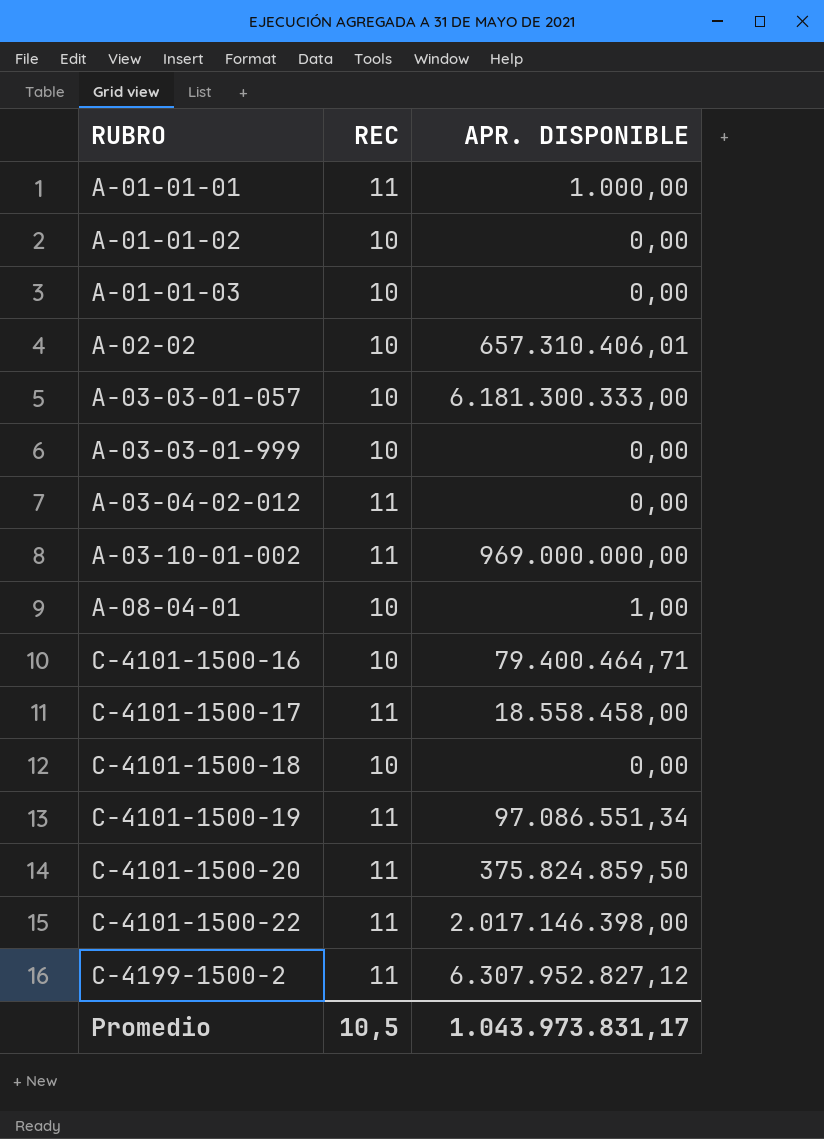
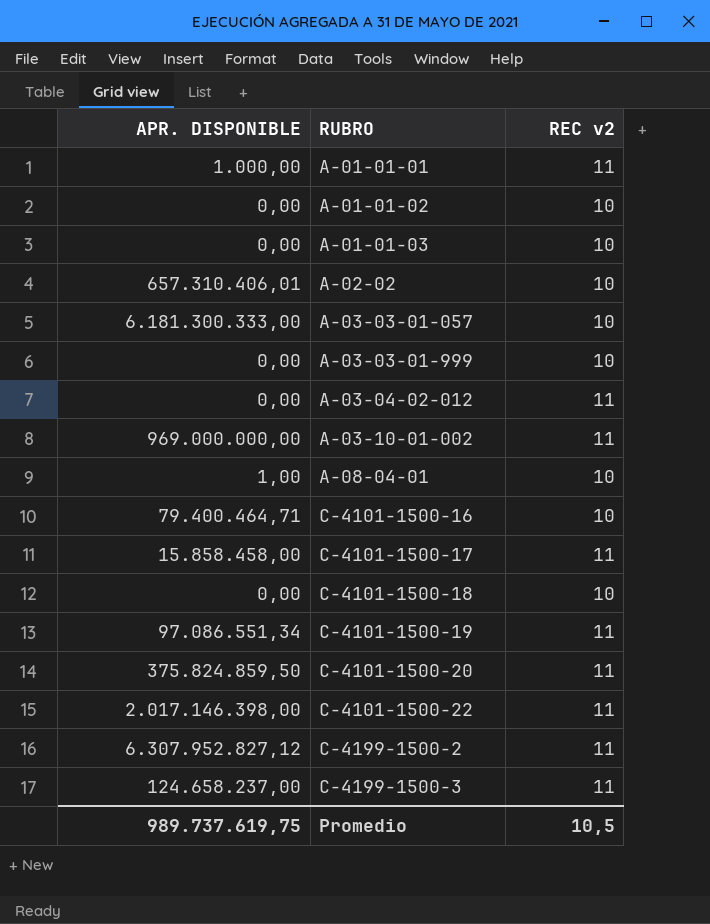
column APR. DISPONIBLE | position: 3 -> 1
column name: REC -> REC v2
C-4101-1500-17 | APR. DISPONIBLE: 18.558.458,00 -> 15.858.458,00
row C-4199-1500-3: none -> 124.658.237,00 | 11
Promedio | APR. DISPONIBLE: 1.043.973.831,17 -> 989.737.619,75

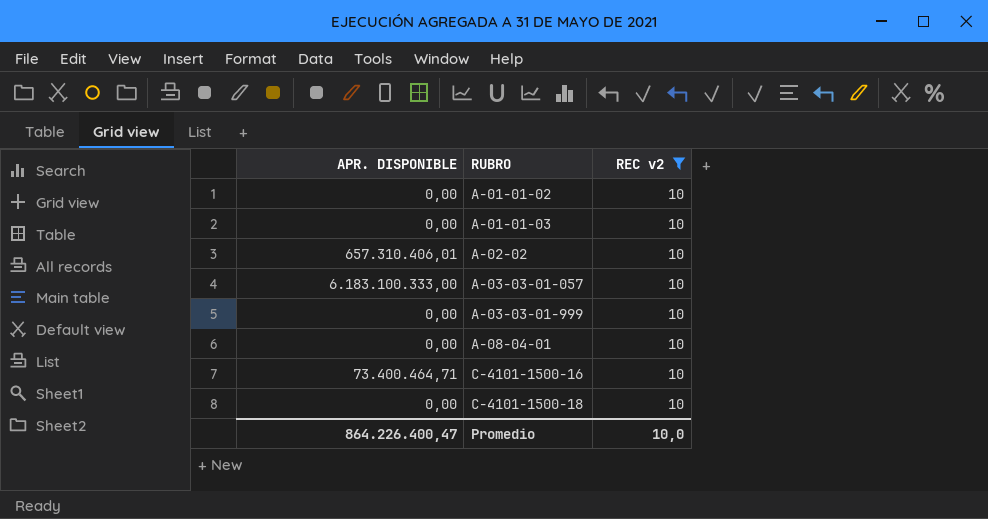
filter: none -> REC v2 = 10
A-03-03-01-057 | APR. DISPONIBLE: 6.181.300.333,00 -> 6.183.100.333,00
A-08-04-01 | APR. DISPONIBLE: 1,00 -> 0,00
C-4101-1500-16 | APR. DISPONIBLE: 79.400.464,71 -> 73.400.464,71
Promedio | APR. DISPONIBLE: 989.737.619,75 -> 864.226.400,47
Promedio | REC v2: 10,5 -> 10,0

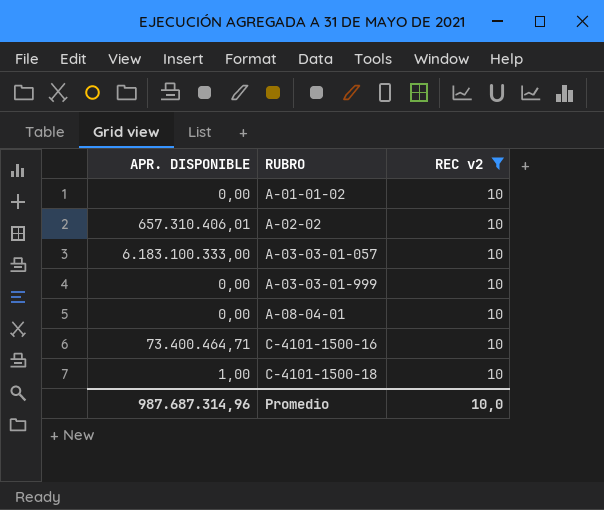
row A-01-01-03: 0,00 | 10 -> none
C-4101-1500-18 | APR. DISPONIBLE: 0,00 -> 1,00
Promedio | APR. DISPONIBLE: 864.226.400,47 -> 987.687.314,96

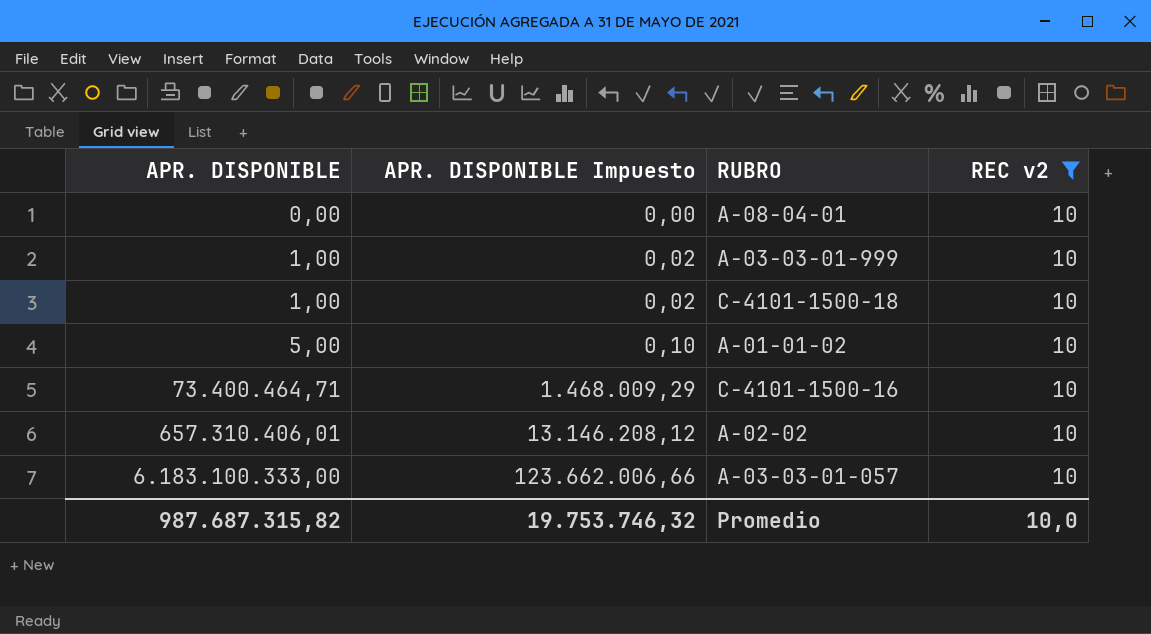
row order: RUBRO ascending -> APR. DISPONIBLE ascending
column APR. DISPONIBLE Impuesto | formula: none -> [APR. DISPONIBLE] * 0,02
A-03-03-01-999 | APR. DISPONIBLE: 0,00 -> 1,00
A-01-01-02 | APR. DISPONIBLE: 0,00 -> 5,00
Promedio | APR. DISPONIBLE: 987.687.314,96 -> 987.687.315,82

